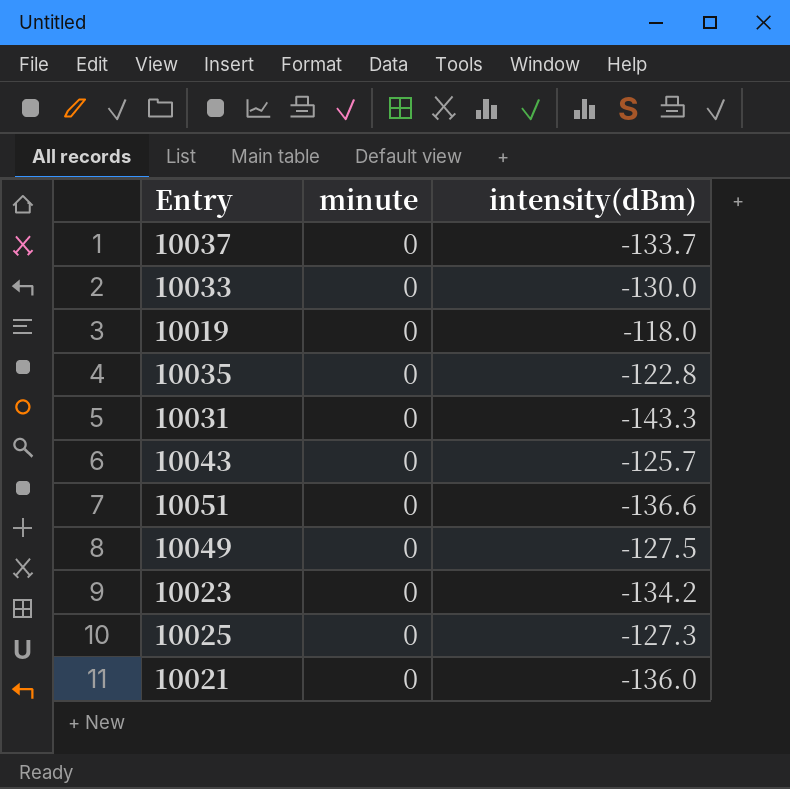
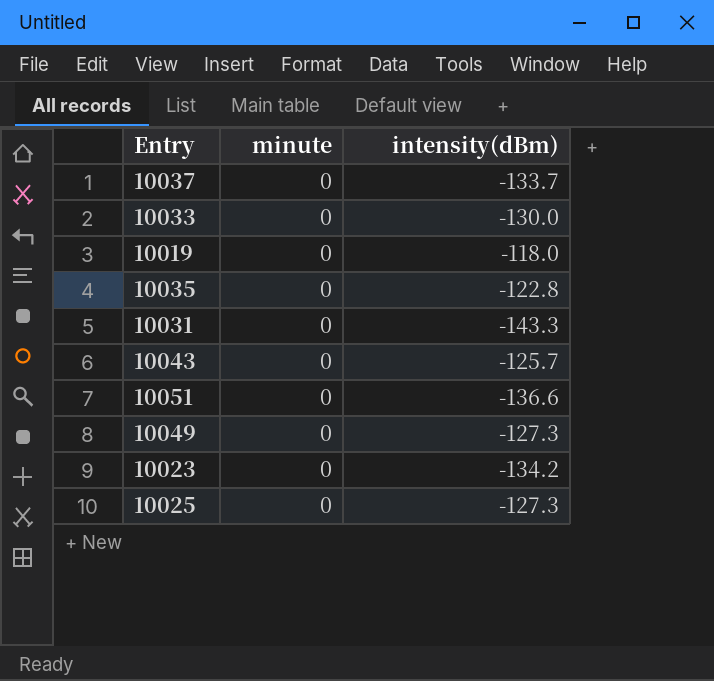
row 10021: 0 | -136.0 -> none
10049 | intensity(dBm): -127.5 -> -127.3

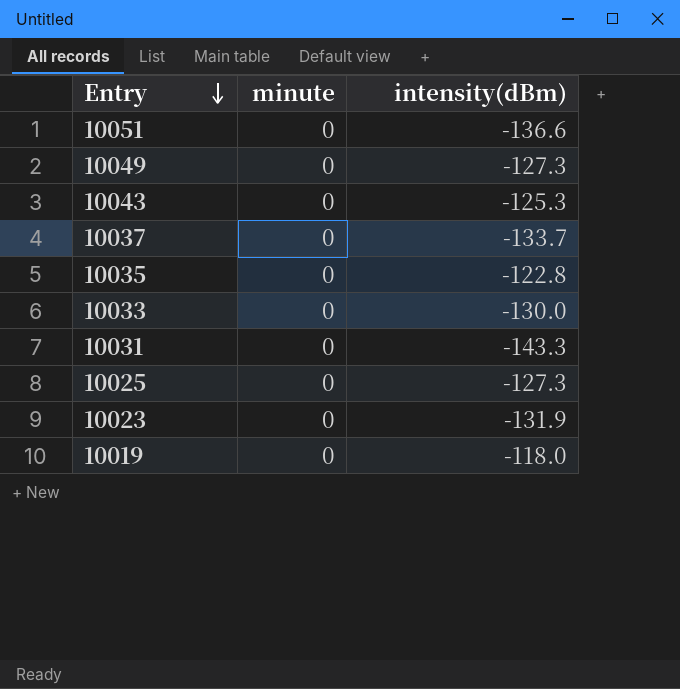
row order: none -> Entry descending
10043 | intensity(dBm): -125.7 -> -125.3
10023 | intensity(dBm): -134.2 -> -131.9

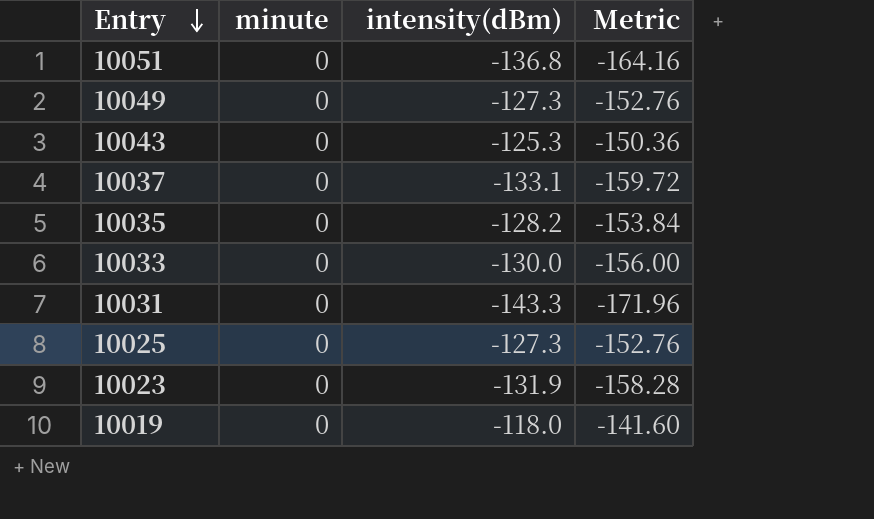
column Metric | formula: none -> [intensity(dBm)] * 1.2
10051 | intensity(dBm): -136.6 -> -136.8
10037 | intensity(dBm): -133.7 -> -133.1
10035 | intensity(dBm): -122.8 -> -128.2

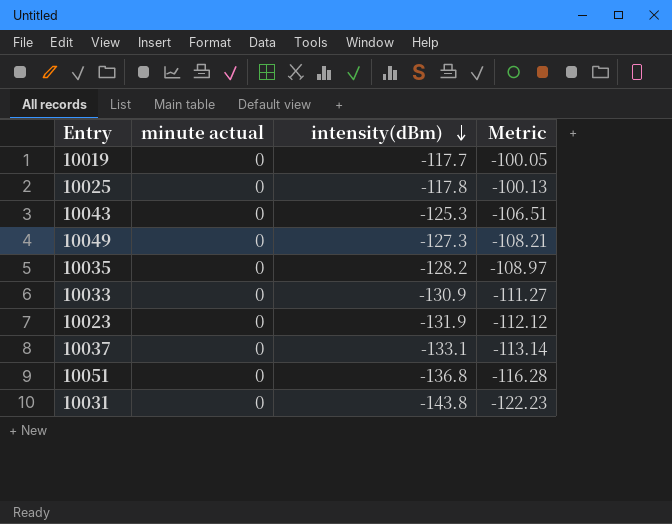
row order: Entry descending -> intensity(dBm) descending
column name: minute -> minute actual
column Metric | formula: [intensity(dBm)] * 1.2 -> [intensity(dBm)] * 0.85
10019 | intensity(dBm): -118.0 -> -117.7
10025 | intensity(dBm): -127.3 -> -117.8
10033 | intensity(dBm): -130.0 -> -130.9
10031 | intensity(dBm): -143.3 -> -143.8

